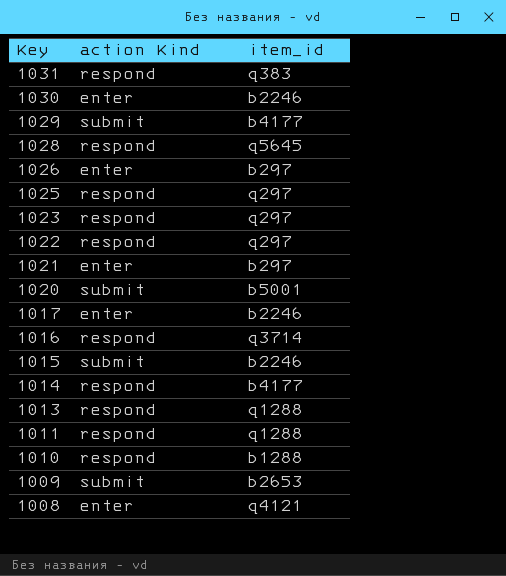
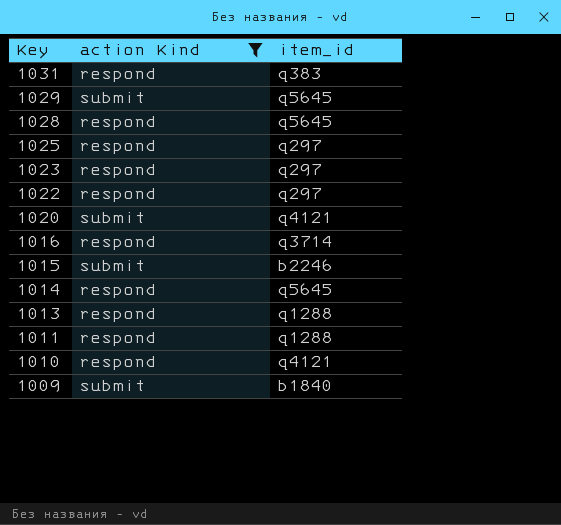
filter: none -> action Kind != enter
1029 | item_id: b4177 -> q5645
1020 | item_id: b5001 -> q4121
1014 | item_id: b4177 -> q5645
1010 | item_id: b1288 -> q4121
1009 | item_id: b2653 -> b1840

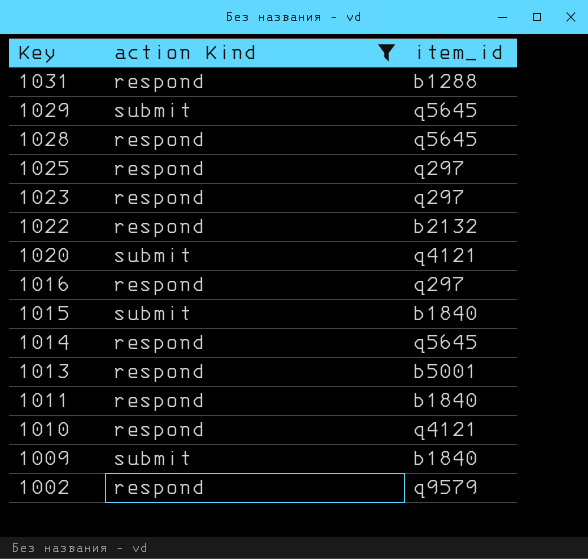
1031 | item_id: q383 -> b1288
1022 | item_id: q297 -> b2132
1016 | item_id: q3714 -> q297
1015 | item_id: b2246 -> b1840
1013 | item_id: q1288 -> b5001
1011 | item_id: q1288 -> b1840
row 1002: none -> respond | q9579

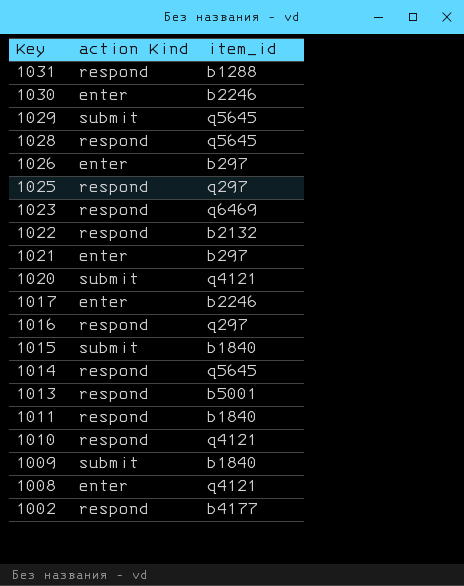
filter: action Kind != enter -> none
1023 | item_id: q297 -> q6469
1002 | item_id: q9579 -> b4177

